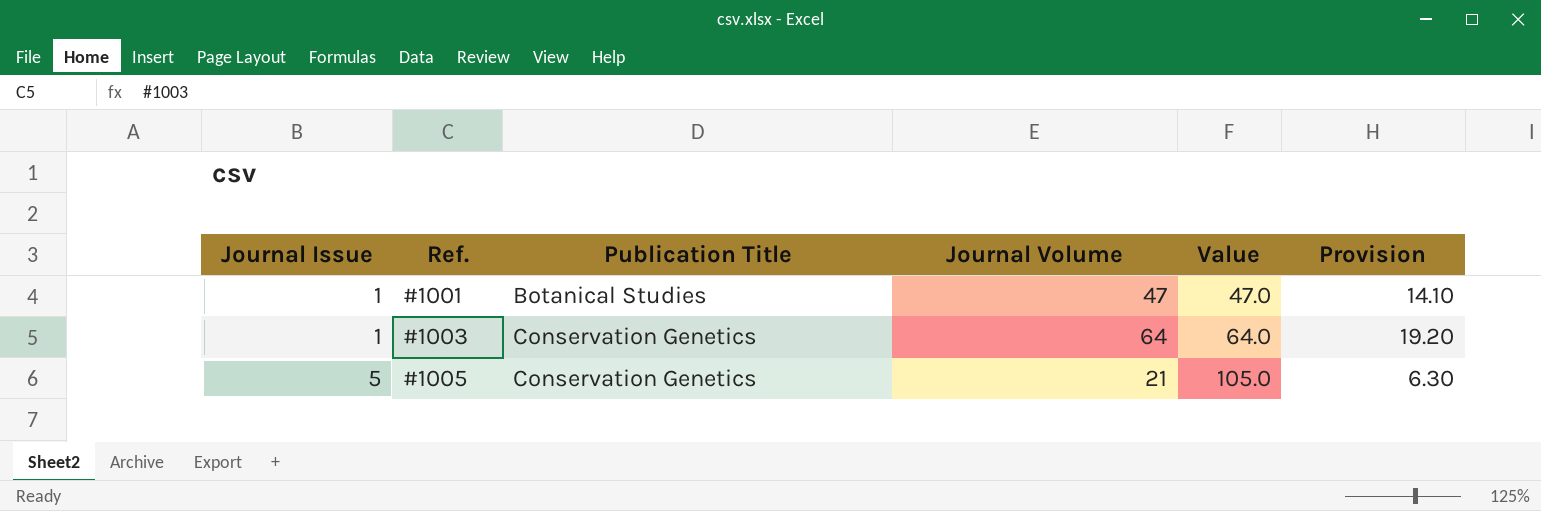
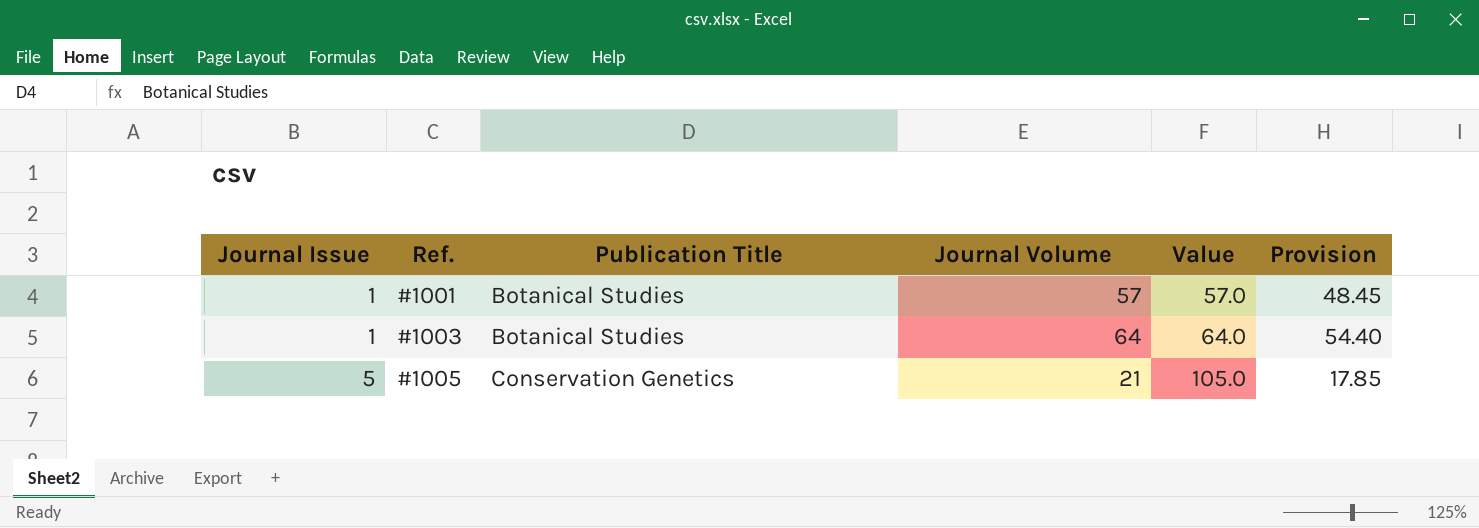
column Provision | formula: [Journal Volume] * 0.3 -> [Journal Volume] * 0.85
#1001 | Journal Volume: 47 -> 57
#1001 | Value: 47.0 -> 57.0
#1003 | Publication Title: Conservation Genetics -> Botanical Studies

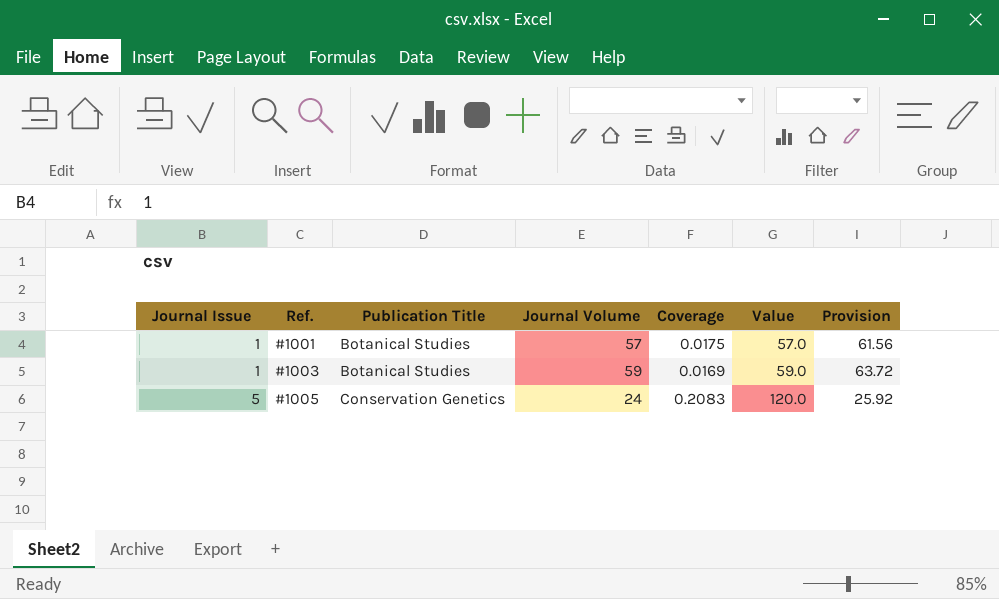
column Coverage | formula: none -> [Journal Issue] / [Journal Volume]
column Provision | formula: [Journal Volume] * 0.85 -> [Journal Volume] * 1.08
#1003 | Journal Volume: 64 -> 59
#1003 | Value: 64.0 -> 59.0
#1005 | Journal Volume: 21 -> 24
#1005 | Value: 105.0 -> 120.0

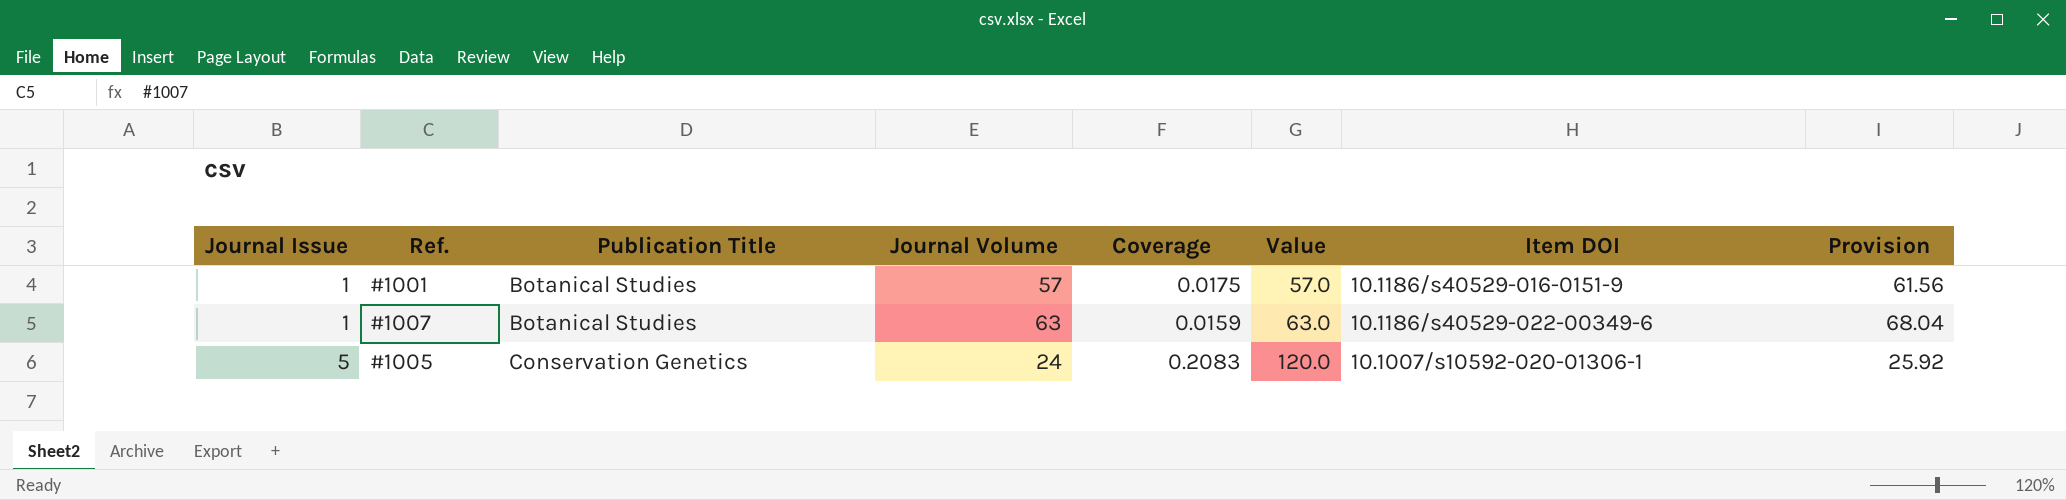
column Item DOI | position: none -> 7
row #1003: 1 | Botanical Studies | 59 | 0.0169 | 59.0 | 63.72 -> none
row #1007: none -> 1 | Botanical Studies | 63 | 0.0159 | 63.0 | 10.1186/s40529-022-00349-6 | 68.04

